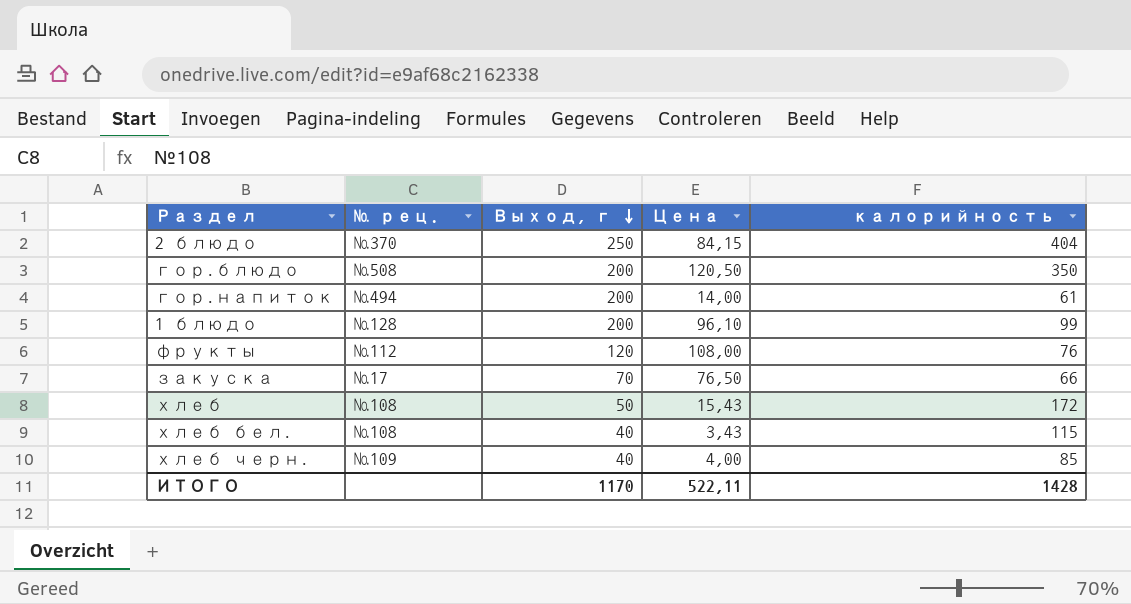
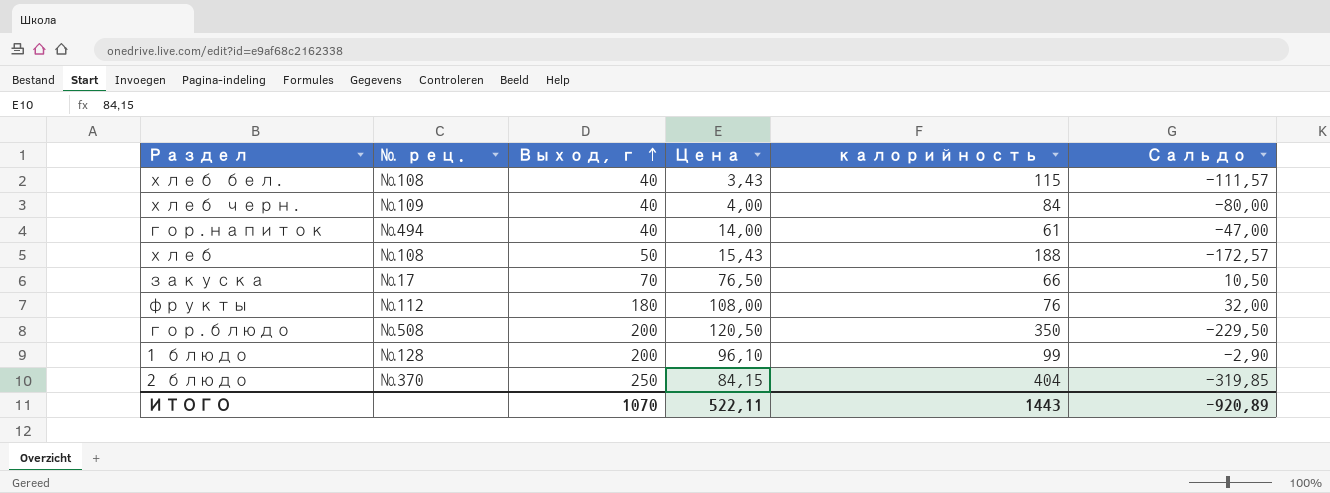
row order: Выход, г descending -> Выход, г ascending
column Сальдо | formula: none -> [Цена] - [калорийность]
хлеб черн. | калорийность: 85 -> 84
гор.напиток | Выход, г: 200 -> 40
хлеб | калорийность: 172 -> 188
фрукты | Выход, г: 120 -> 180
ИТОГО | Выход, г: 1170 -> 1070
ИТОГО | калорийность: 1428 -> 1443

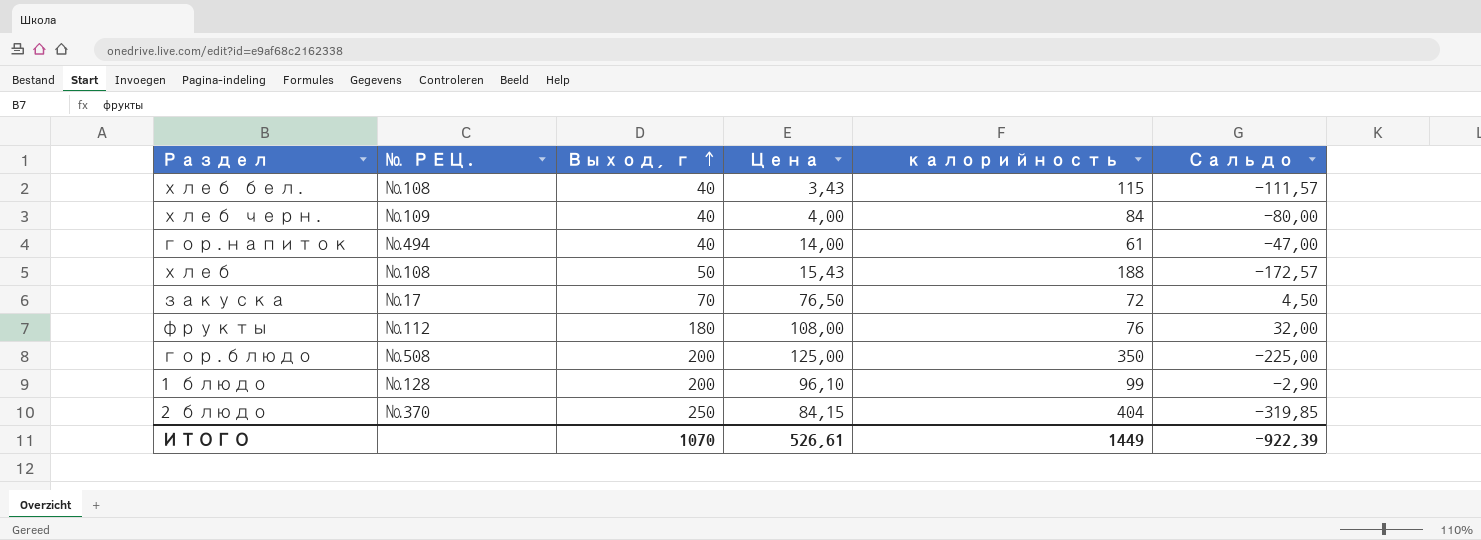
column name: № рец. -> № РЕЦ.
закуска | калорийность: 66 -> 72
закуска | Сальдо: 10,50 -> 4,50
гор.блюдо | Цена: 120,50 -> 125,00
гор.блюдо | Сальдо: -229,50 -> -225,00
ИТОГО | Цена: 522,11 -> 526,61
ИТОГО | калорийность: 1443 -> 1449
ИТОГО | Сальдо: -920,89 -> -922,39

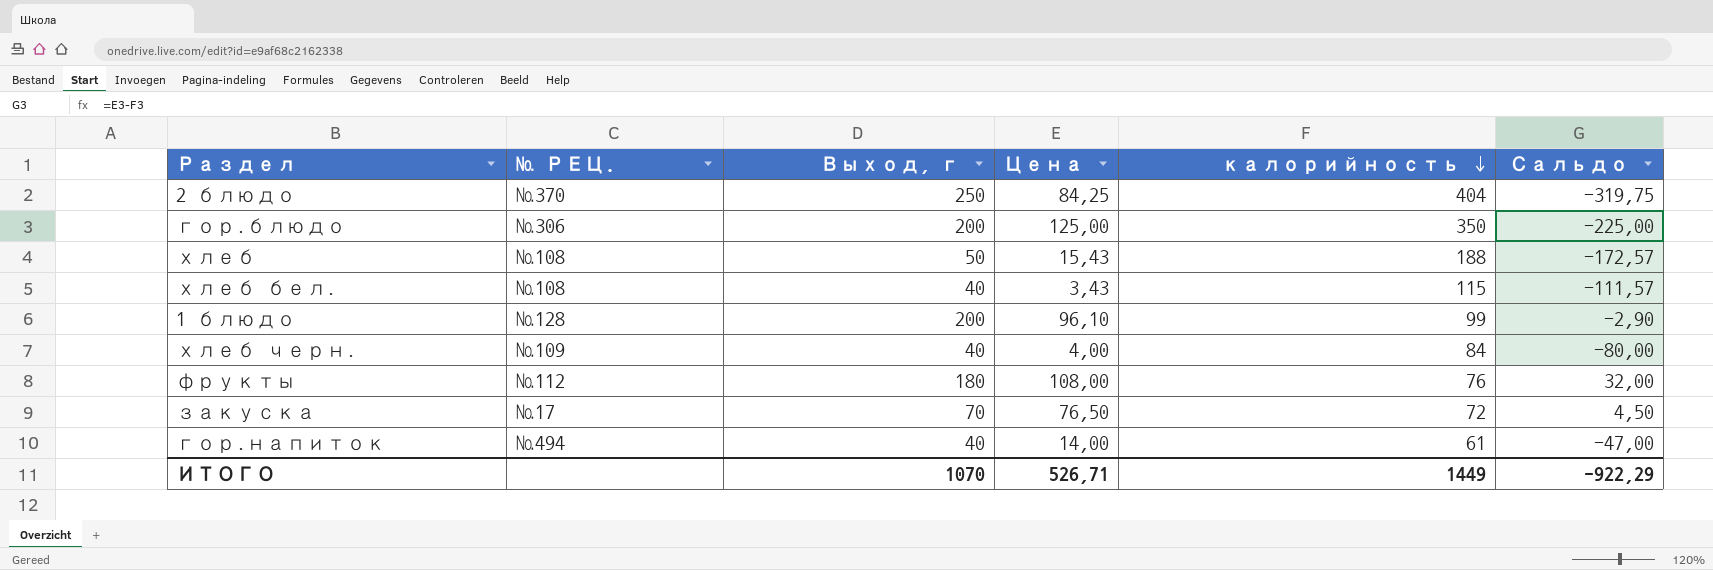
row order: Выход, г ascending -> калорийность descending
2 блюдо | Цена: 84,15 -> 84,25
2 блюдо | Сальдо: -319,85 -> -319,75
гор.блюдо | № РЕЦ.: №508 -> №306
ИТОГО | Цена: 526,61 -> 526,71
ИТОГО | Сальдо: -922,39 -> -922,29

